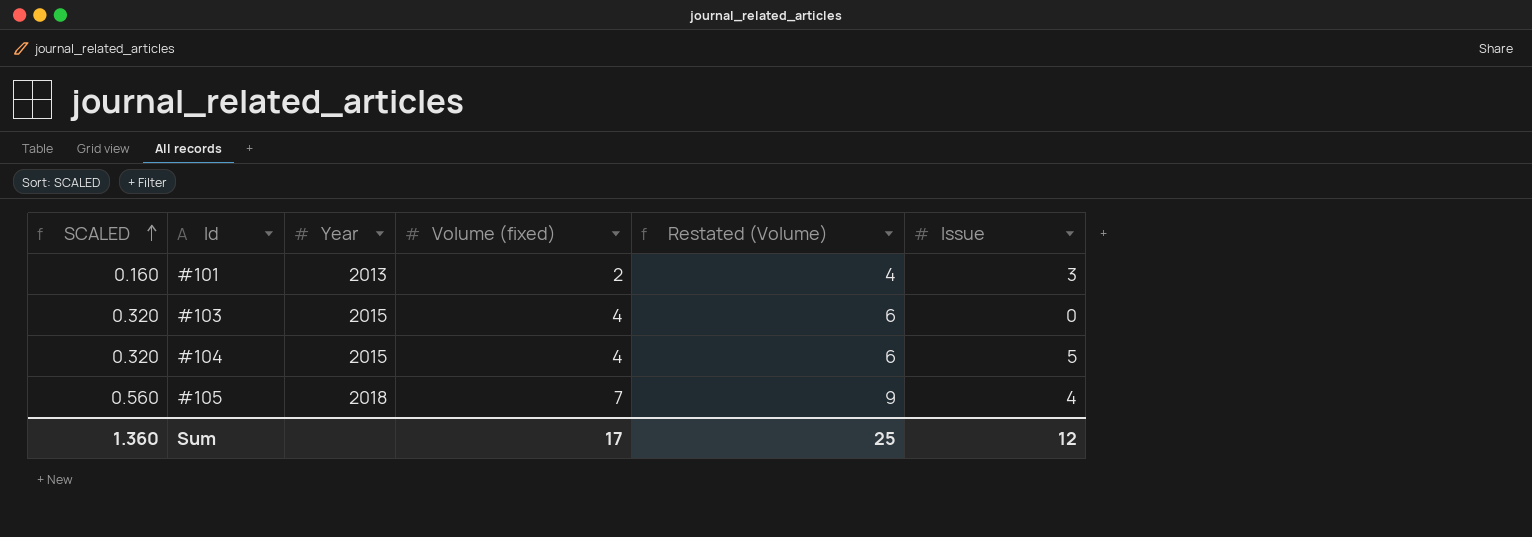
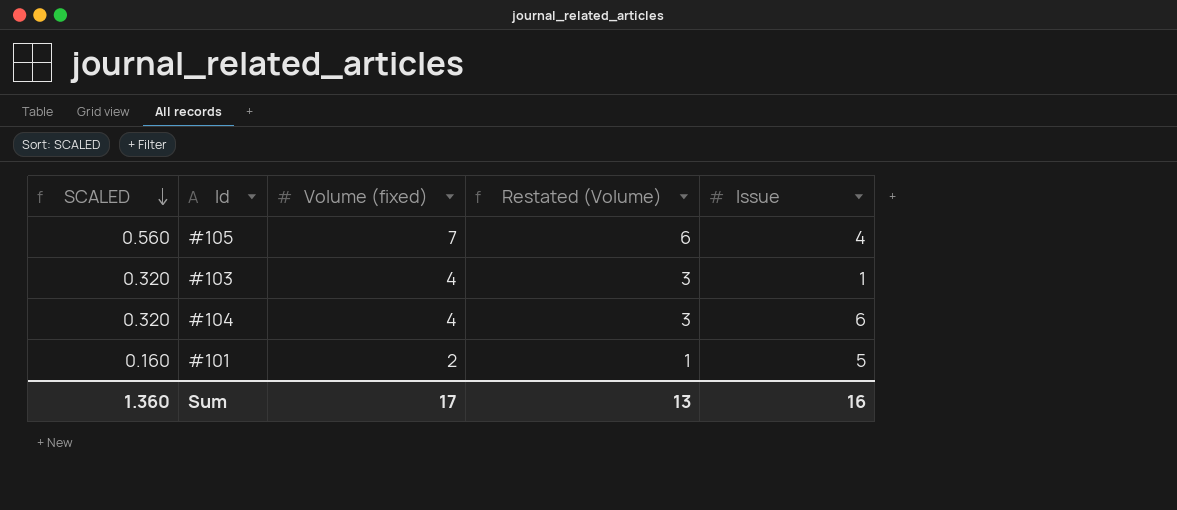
row order: SCALED ascending -> SCALED descending
column Year | position: 3 -> none
column Restated (Volume) | formula: [Volume (fixed)] + 2 -> [Volume (fixed)] - 1
#103 | Issue: 0 -> 1
#104 | Issue: 5 -> 6
#101 | Issue: 3 -> 5
Sum | Restated (Volume): 25 -> 13
Sum | Issue: 12 -> 16

